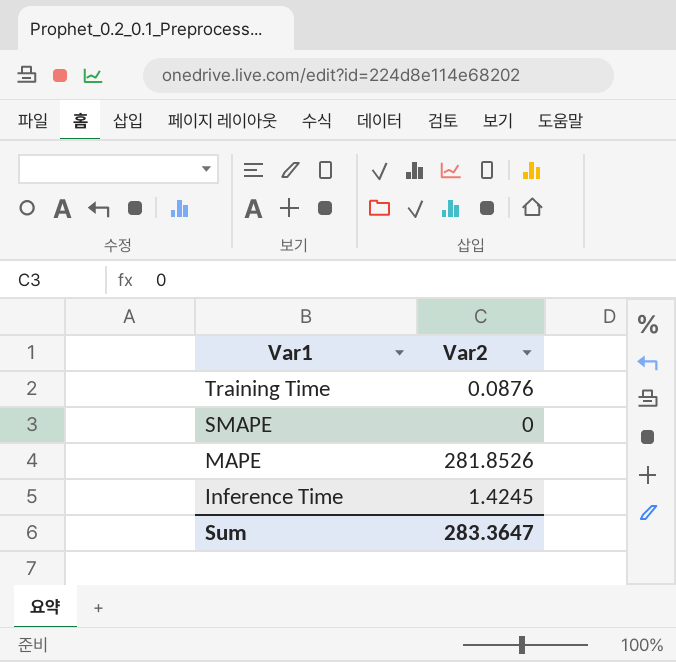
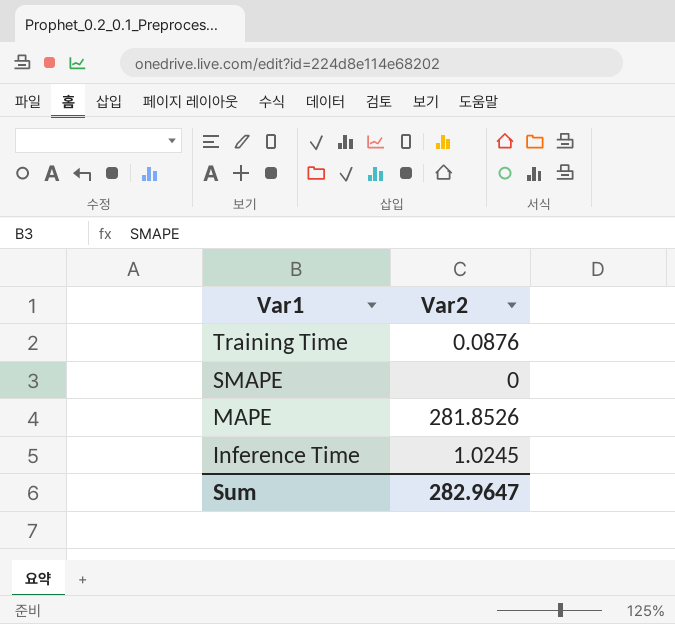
Inference Time | Var2: 1.4245 -> 1.0245
Sum | Var2: 283.3647 -> 282.9647

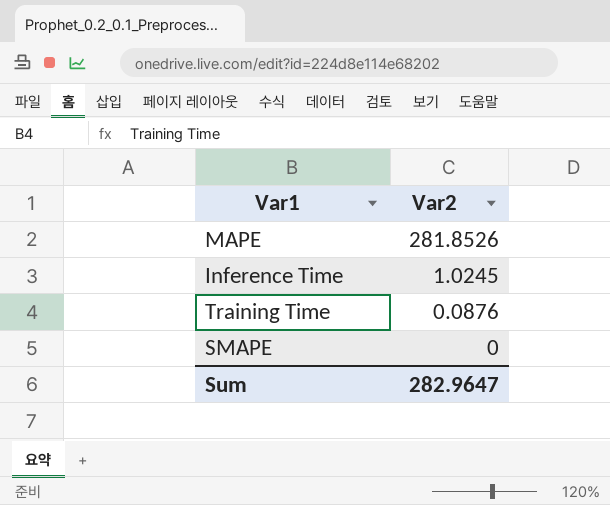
row order: Var1 descending -> Var2 descending

